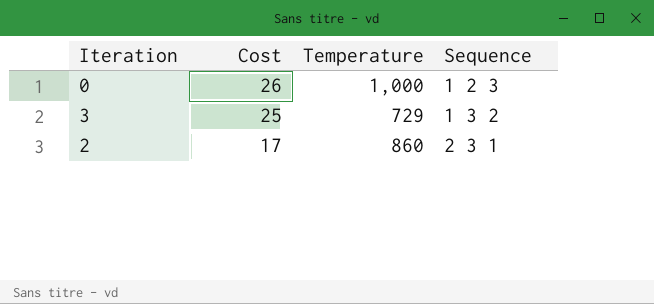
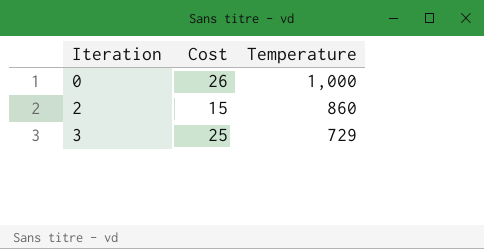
row order: Cost descending -> Iteration ascending
column Sequence | position: 4 -> none
2 | Cost: 17 -> 15

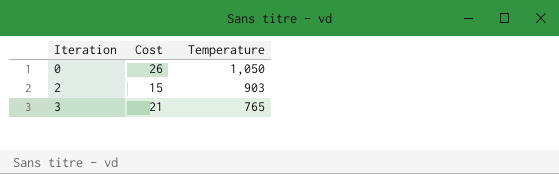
0 | Temperature: 1,000 -> 1,050
2 | Temperature: 860 -> 903
3 | Cost: 25 -> 21
3 | Temperature: 729 -> 765

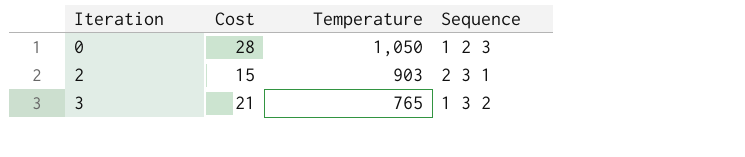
column Sequence | position: none -> 4
0 | Cost: 26 -> 28

